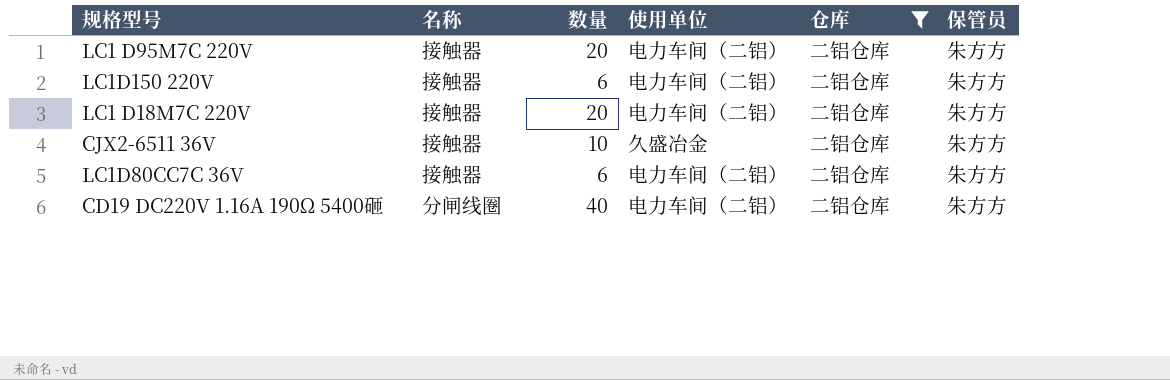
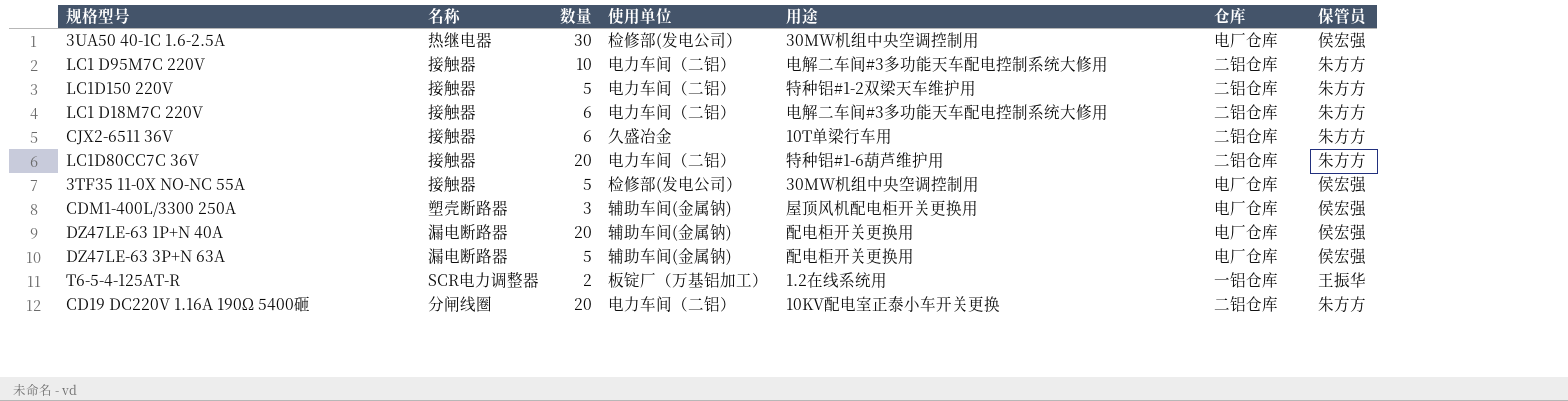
filter: 仓库 = 二铝仓库 -> none
column 用途 | position: none -> 5
LC1 D95M7C 220V | 数量: 20 -> 10
LC1D150 220V | 数量: 6 -> 5
LC1 D18M7C 220V | 数量: 20 -> 6
CJX2-6511 36V | 数量: 10 -> 6
LC1D80CC7C 36V | 数量: 6 -> 20
CD19 DC220V 1.16A 190Ω 5400砸 | 数量: 40 -> 20

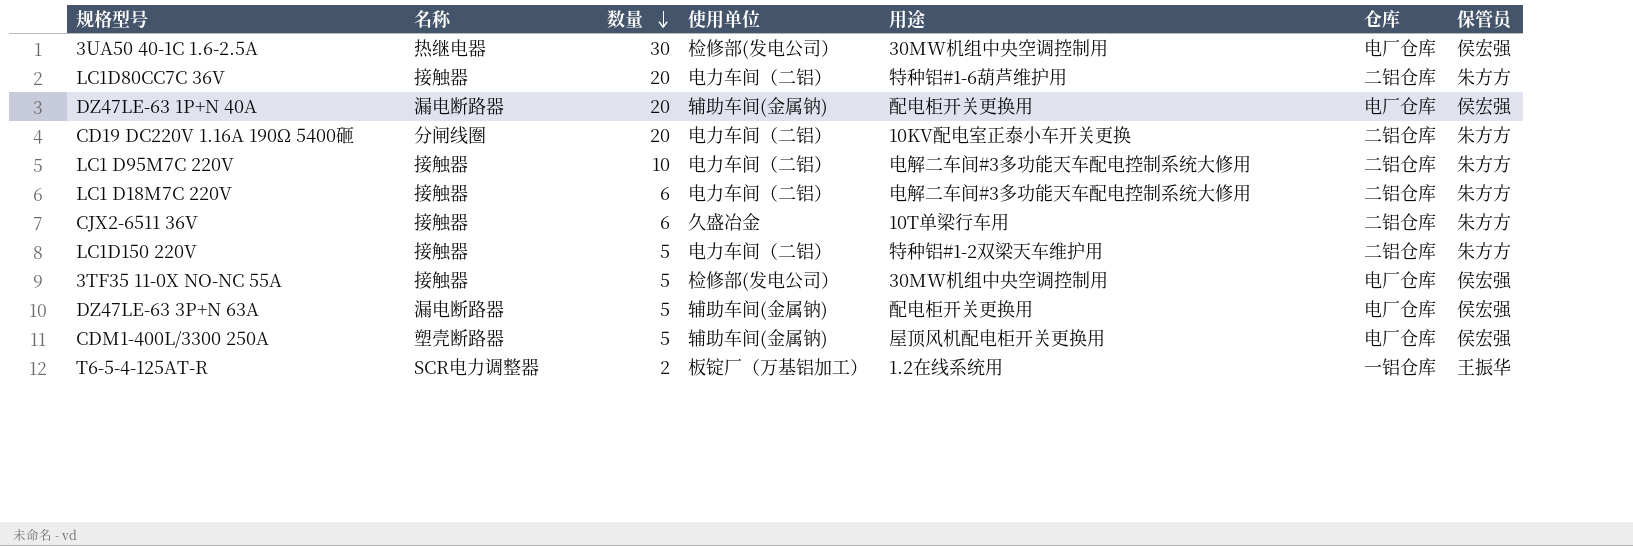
row order: none -> 数量 descending
CDM1-400L/3300 250A | 数量: 3 -> 5

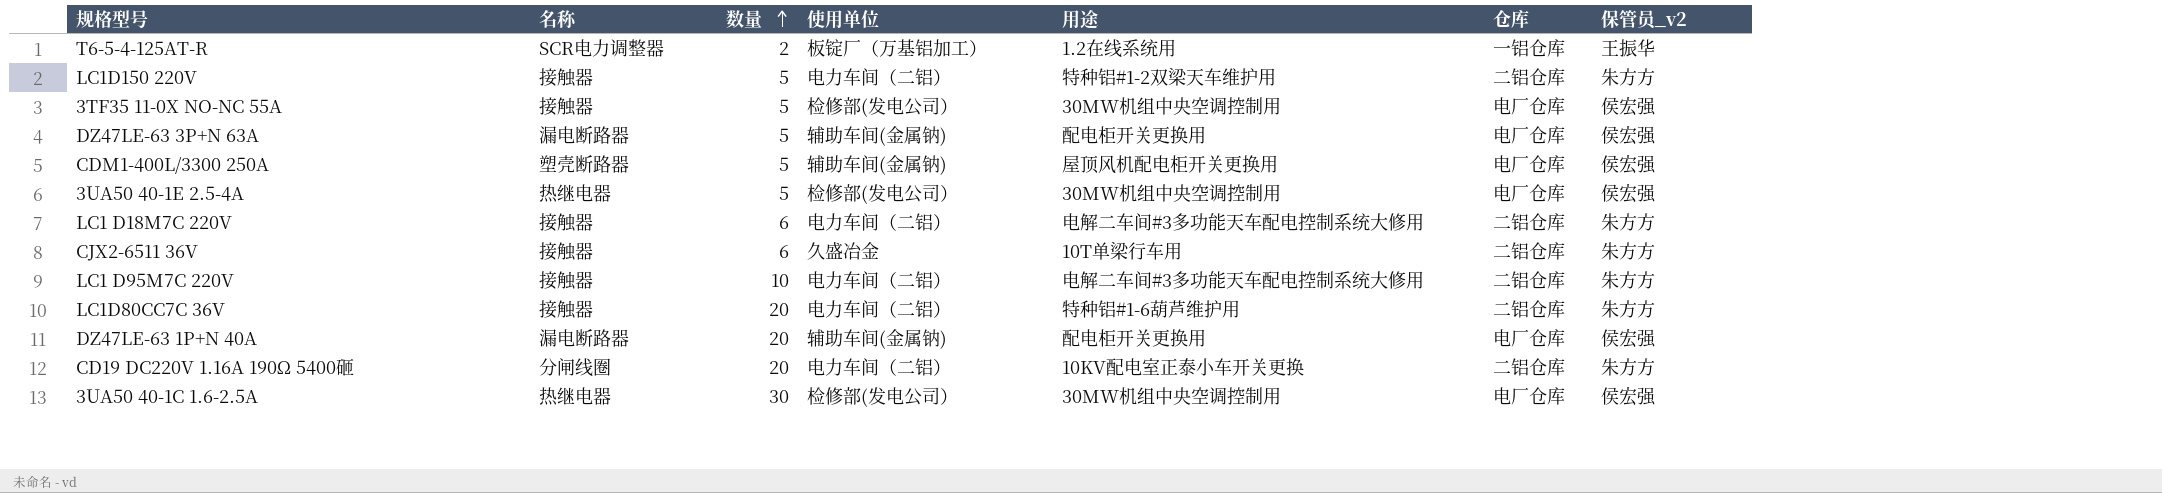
row order: 数量 descending -> 数量 ascending
column name: 保管员 -> 保管员_v2
row 3UA50 40-1E 2.5-4A: none -> 热继电器 | 5 | 检修部(发电公司） | 30MW机组中央空调控制用 | 电厂仓库 | 侯宏强

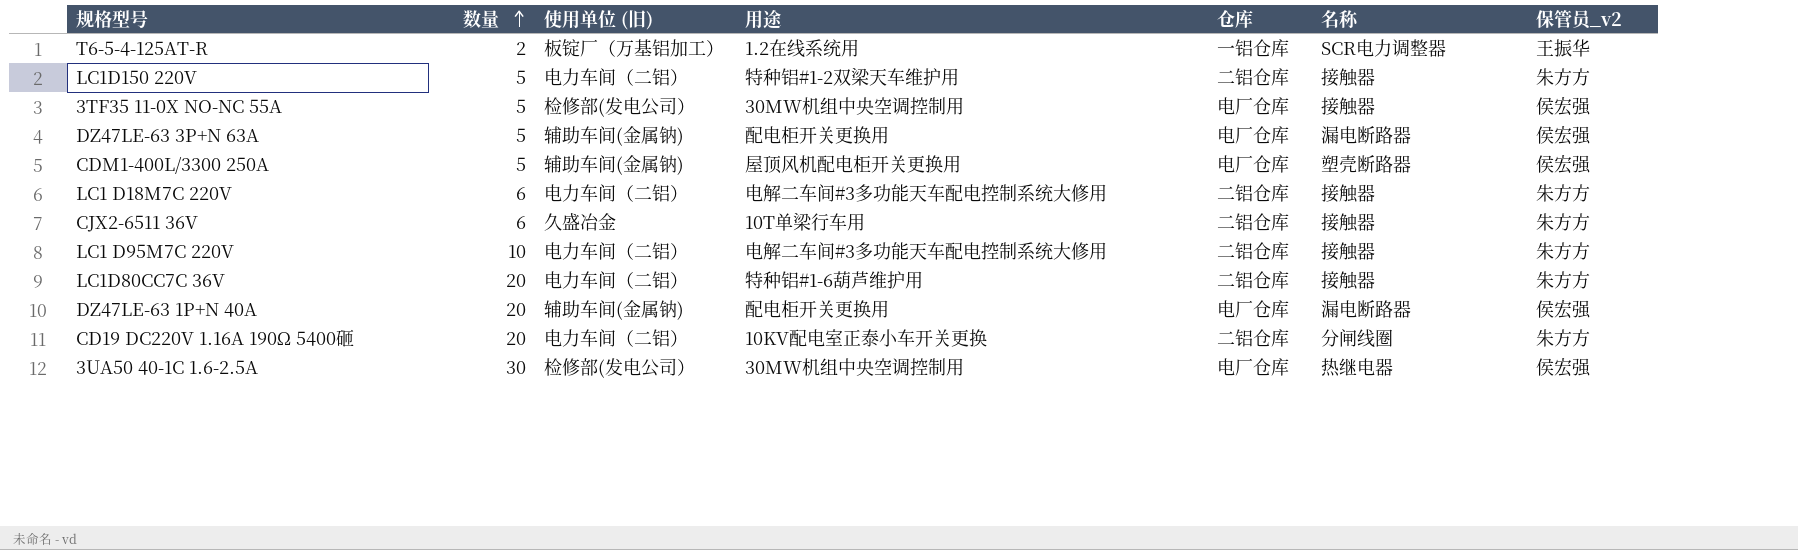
column name: 使用单位 -> 使用单位 (旧)
column 名称 | position: 2 -> 6
row 3UA50 40-1E 2.5-4A: 热继电器 | 5 | 检修部(发电公司） | 30MW机组中央空调控制用 | 电厂仓库 | 侯宏强 -> none

